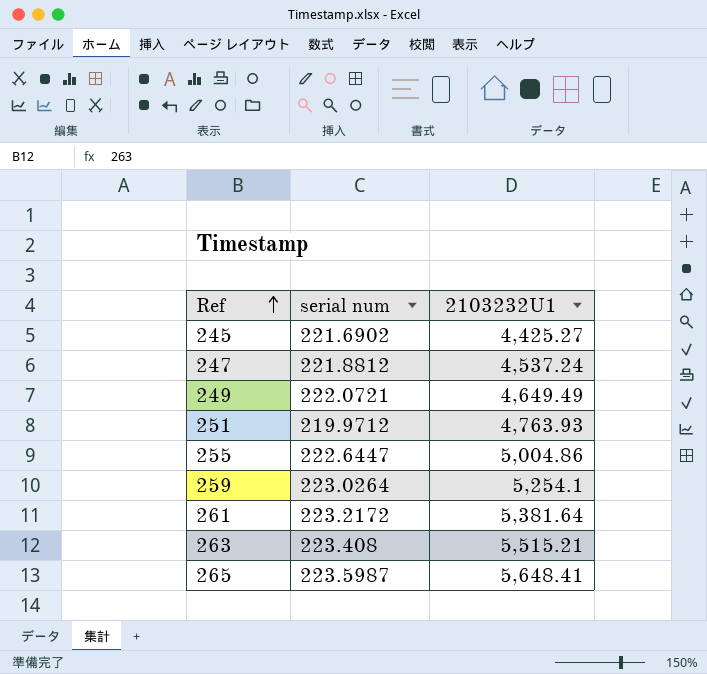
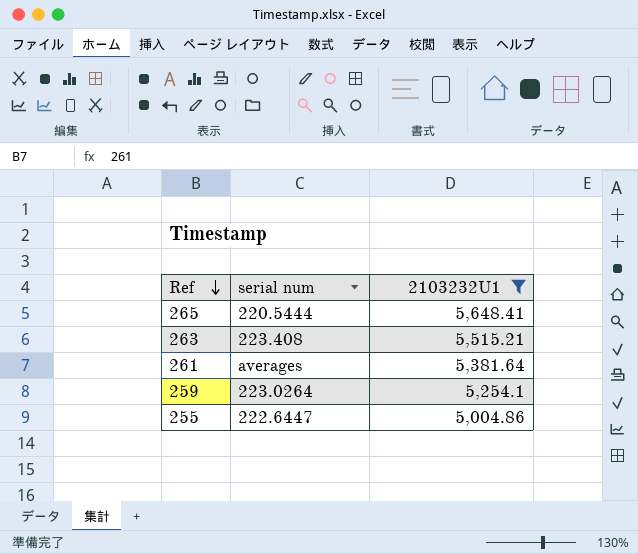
filter: none -> 2103232U1 >= 5,004.86
row order: Ref ascending -> Ref descending
265 | serial num: 223.5987 -> 220.5444
261 | serial num: 223.2172 -> averages

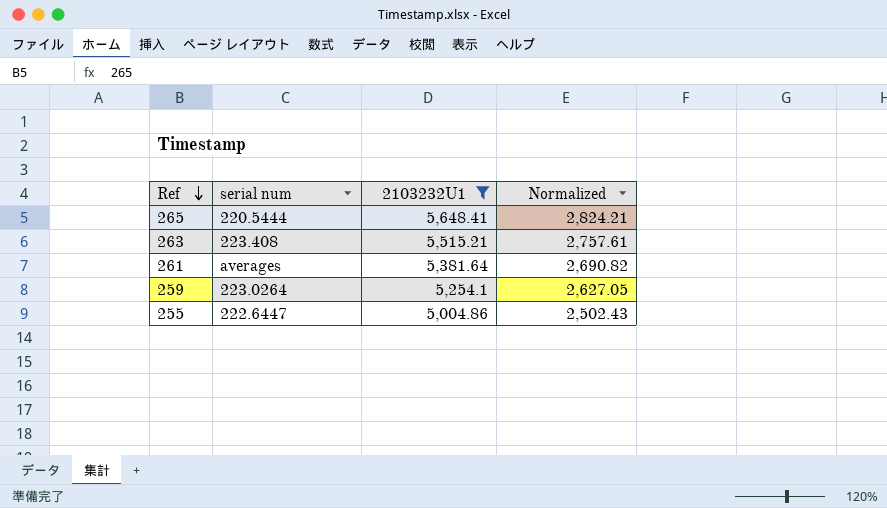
column Normalized | formula: none -> [2103232U1] * 0.5

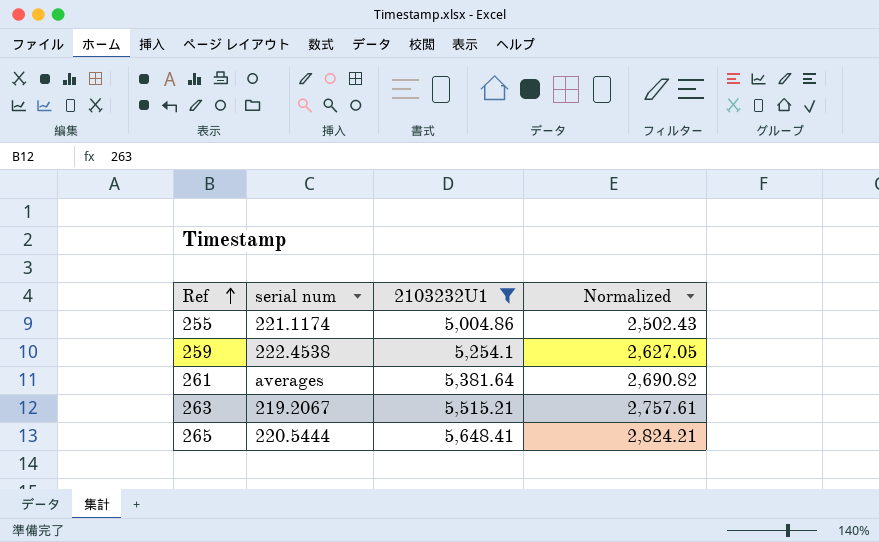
row order: Ref descending -> Ref ascending
255 | serial num: 222.6447 -> 221.1174
259 | serial num: 223.0264 -> 222.4538
263 | serial num: 223.408 -> 219.2067

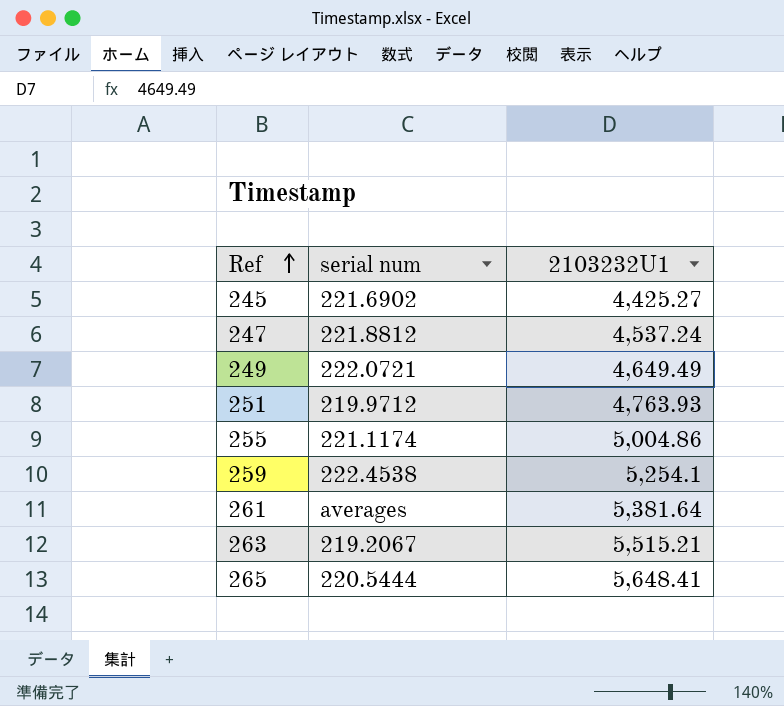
filter: 2103232U1 >= 5,004.86 -> none
column Normalized | formula: [2103232U1] * 0.5 -> none

